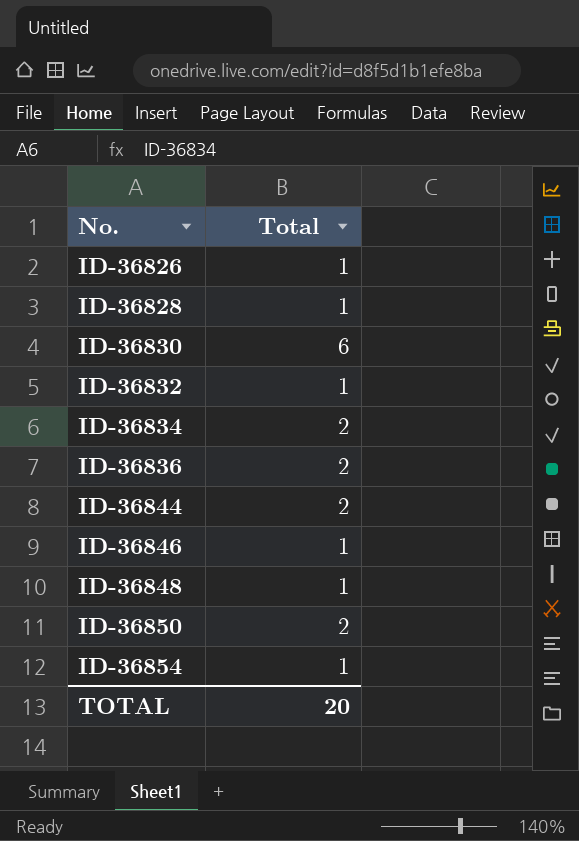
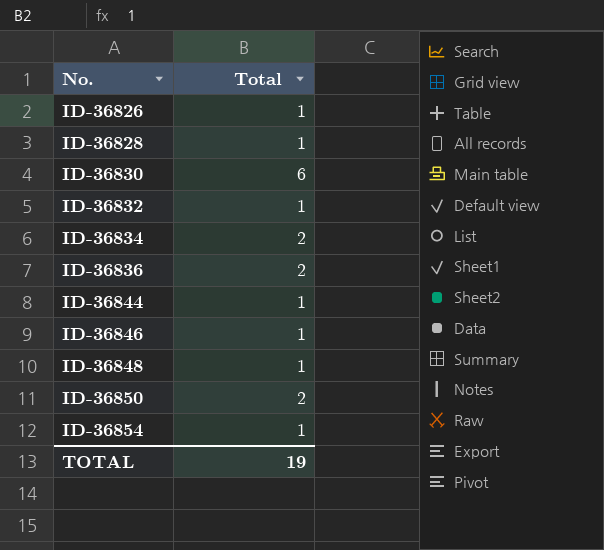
ID-36844 | Total: 2 -> 1
TOTAL | Total: 20 -> 19

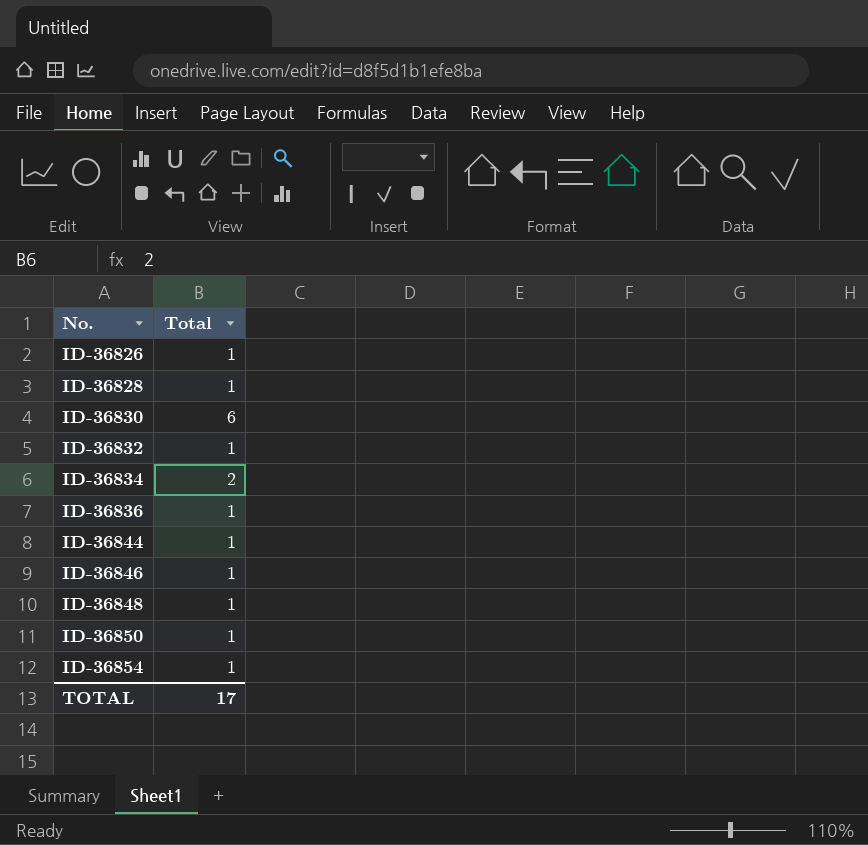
ID-36836 | Total: 2 -> 1
ID-36850 | Total: 2 -> 1
TOTAL | Total: 19 -> 17

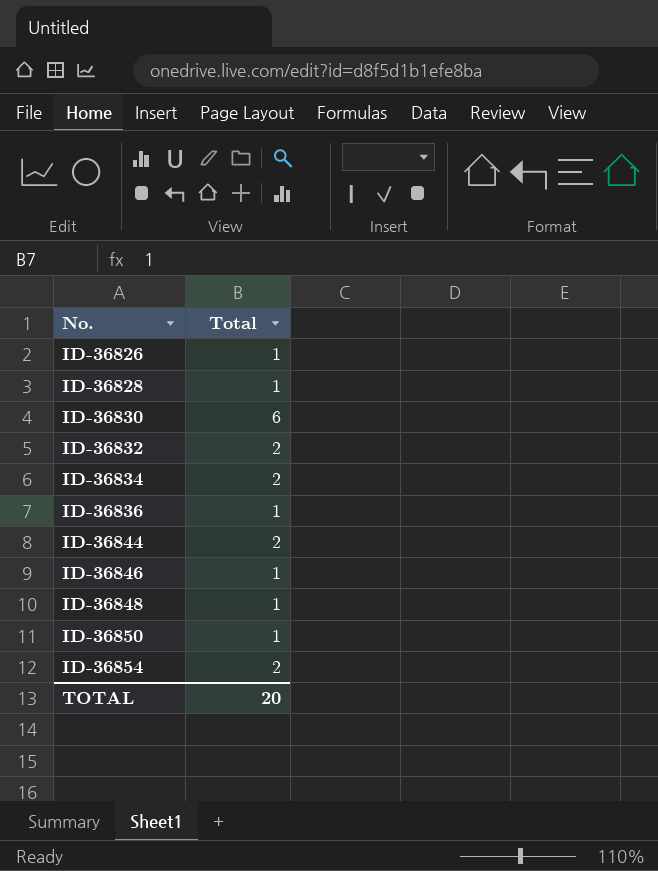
ID-36832 | Total: 1 -> 2
ID-36844 | Total: 1 -> 2
ID-36854 | Total: 1 -> 2
TOTAL | Total: 17 -> 20

